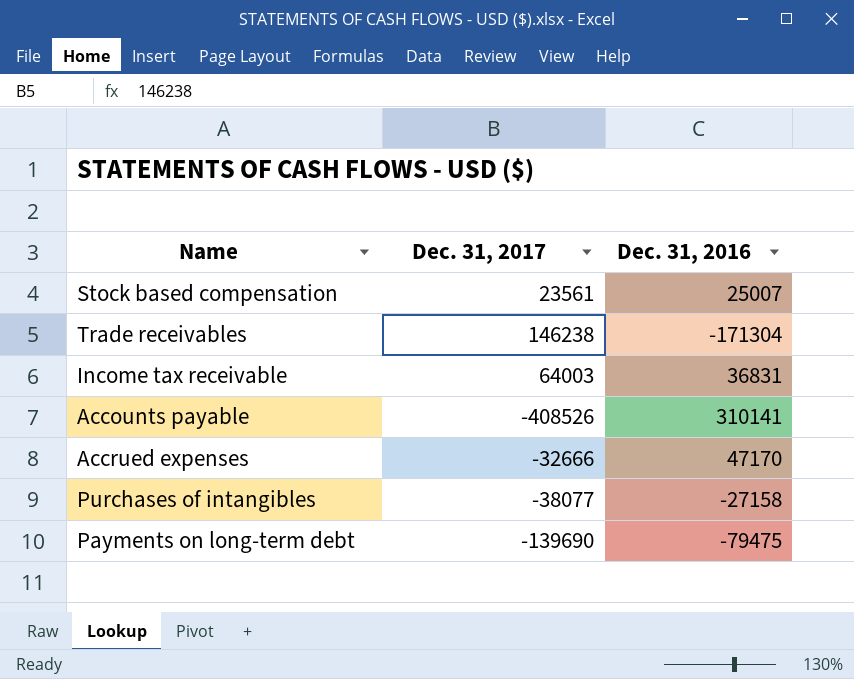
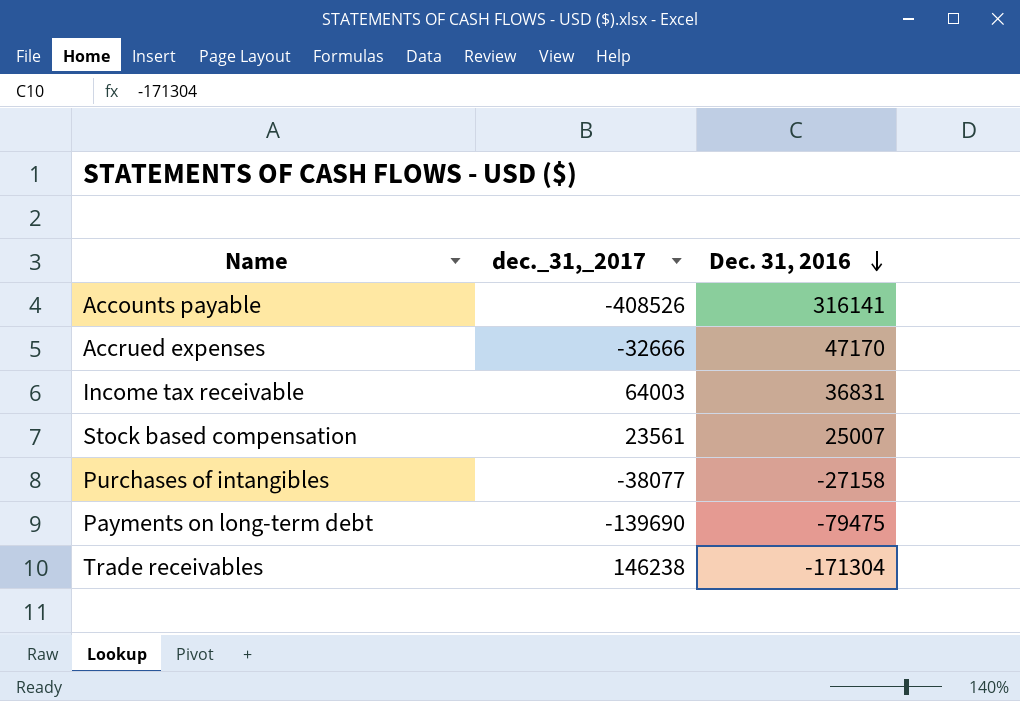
row order: none -> Dec. 31, 2016 descending
column name: Dec. 31, 2017 -> dec._31,_2017
Accounts payable | Dec. 31, 2016: 310141 -> 316141

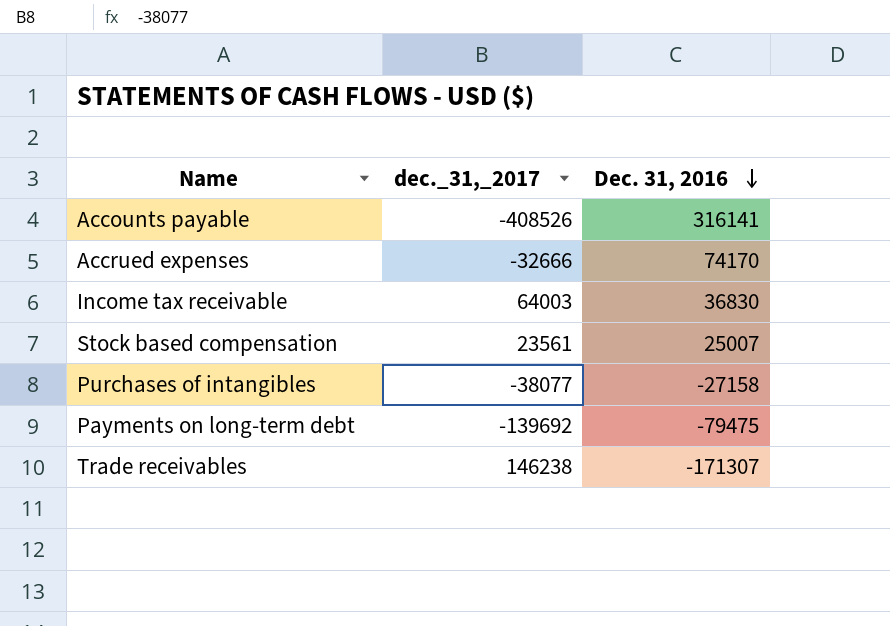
Accrued expenses | Dec. 31, 2016: 47170 -> 74170
Income tax receivable | Dec. 31, 2016: 36831 -> 36830
Payments on long-term debt | dec._31,_2017: -139690 -> -139692
Trade receivables | Dec. 31, 2016: -171304 -> -171307

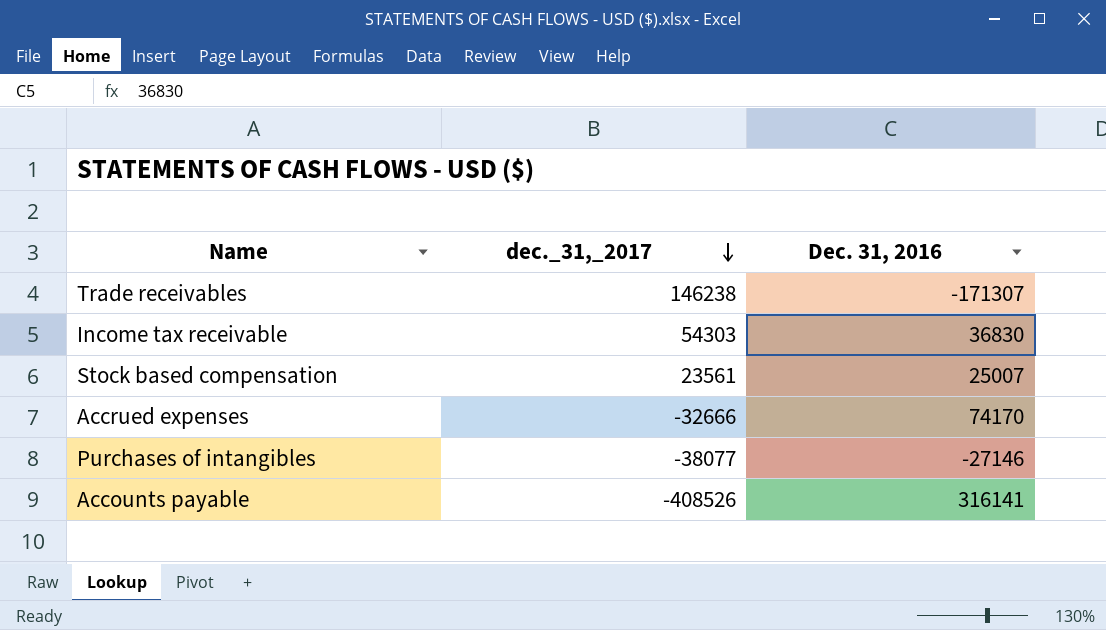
row order: Dec. 31, 2016 descending -> dec._31,_2017 descending
row Payments on long-term debt: -139692 | -79475 -> none
Income tax receivable | dec._31,_2017: 64003 -> 54303
Purchases of intangibles | Dec. 31, 2016: -27158 -> -27146

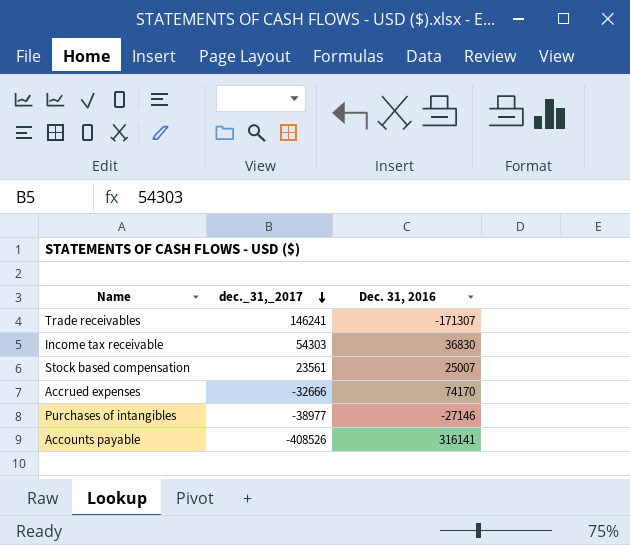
Trade receivables | dec._31,_2017: 146238 -> 146241
Purchases of intangibles | dec._31,_2017: -38077 -> -38977

